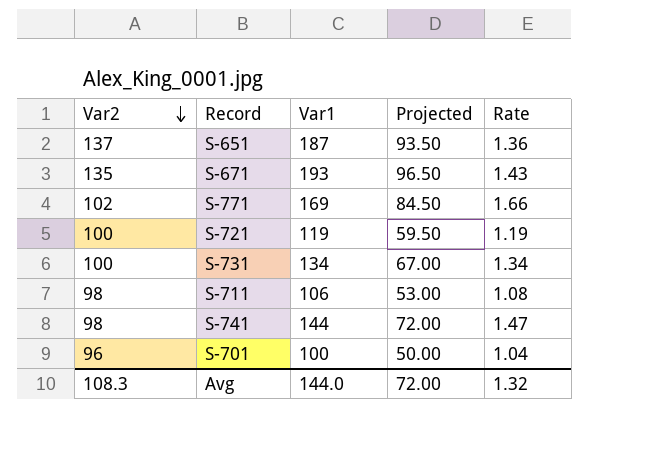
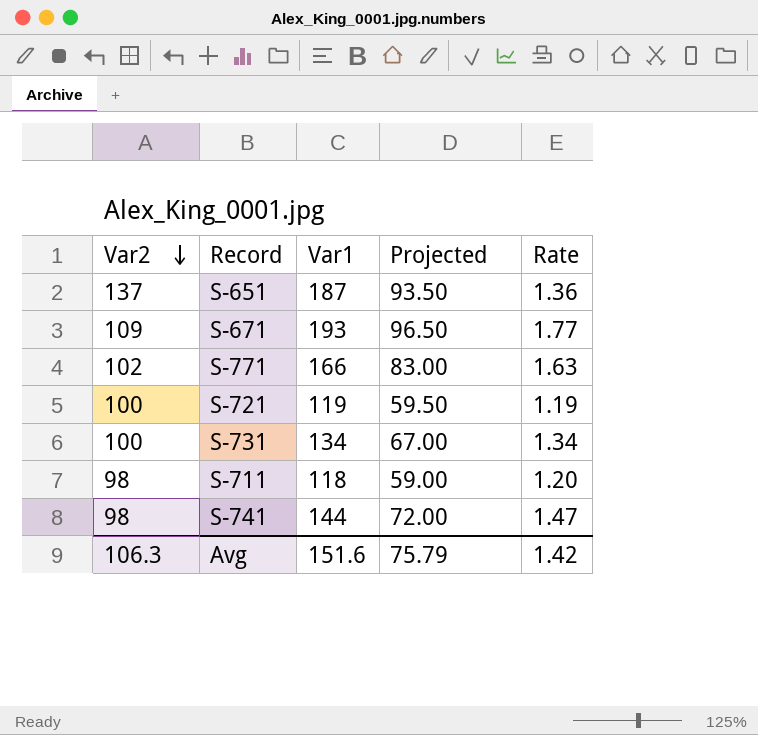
row S-701: 96 | 100 | 50.00 | 1.04 -> none
S-671 | Var2: 135 -> 109
S-671 | Rate: 1.43 -> 1.77
S-771 | Var1: 169 -> 166
S-771 | Projected: 84.50 -> 83.00
S-771 | Rate: 1.66 -> 1.63
S-711 | Var1: 106 -> 118
S-711 | Projected: 53.00 -> 59.00
S-711 | Rate: 1.08 -> 1.20
Avg | Var2: 108.3 -> 106.3
Avg | Var1: 144.0 -> 151.6
Avg | Projected: 72.00 -> 75.79
Avg | Rate: 1.32 -> 1.42

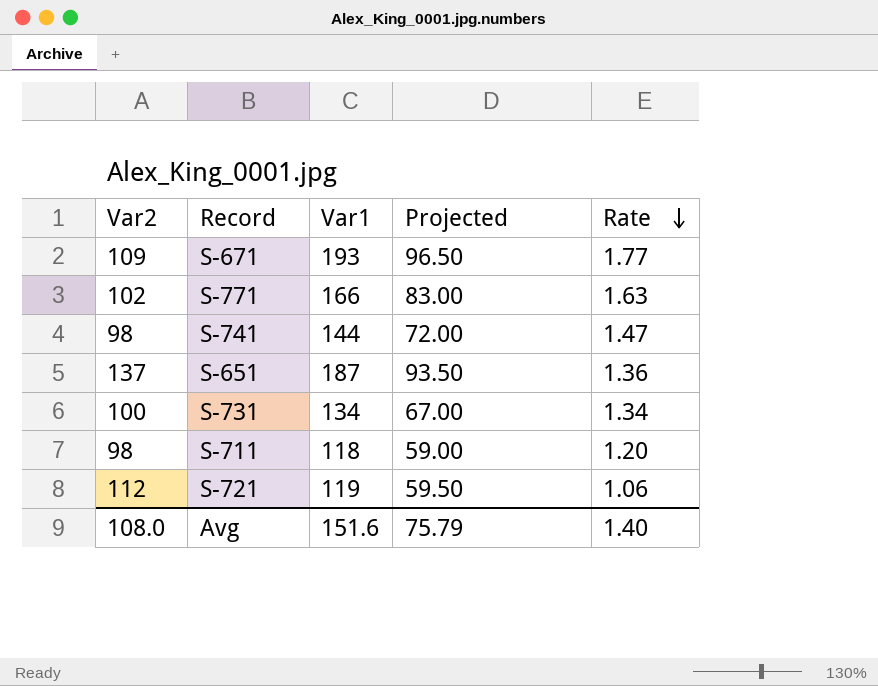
row order: Var2 descending -> Rate descending
S-721 | Var2: 100 -> 112
S-721 | Rate: 1.19 -> 1.06
Avg | Var2: 106.3 -> 108.0
Avg | Rate: 1.42 -> 1.40

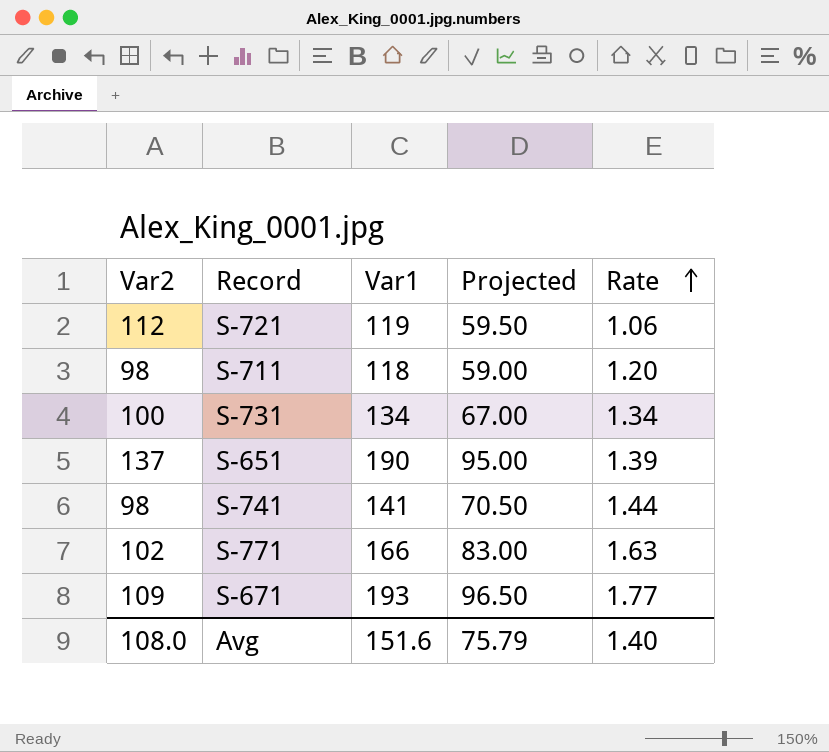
row order: Rate descending -> Rate ascending
S-651 | Var1: 187 -> 190
S-651 | Projected: 93.50 -> 95.00
S-651 | Rate: 1.36 -> 1.39
S-741 | Var1: 144 -> 141
S-741 | Projected: 72.00 -> 70.50
S-741 | Rate: 1.47 -> 1.44

